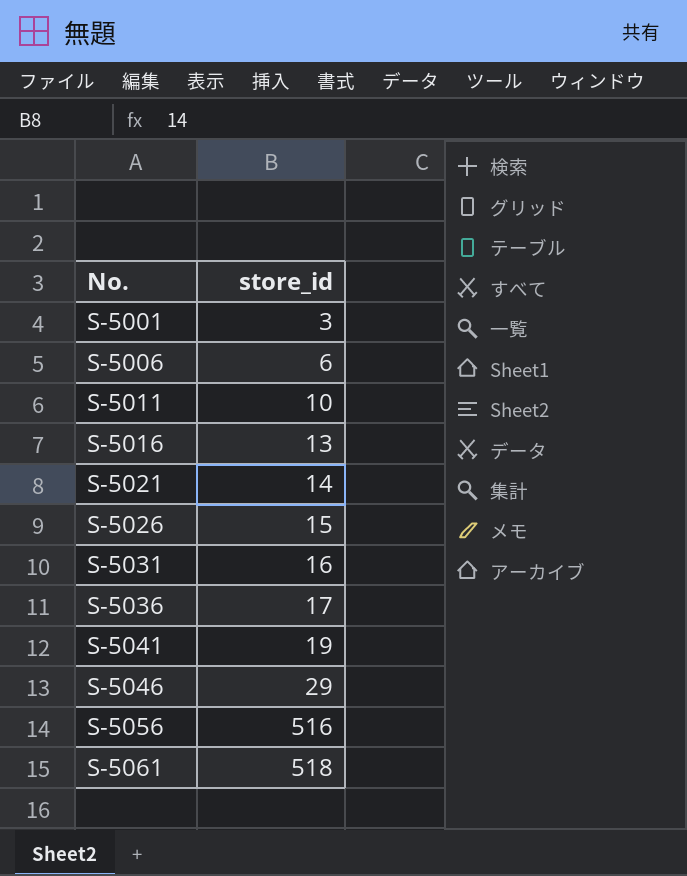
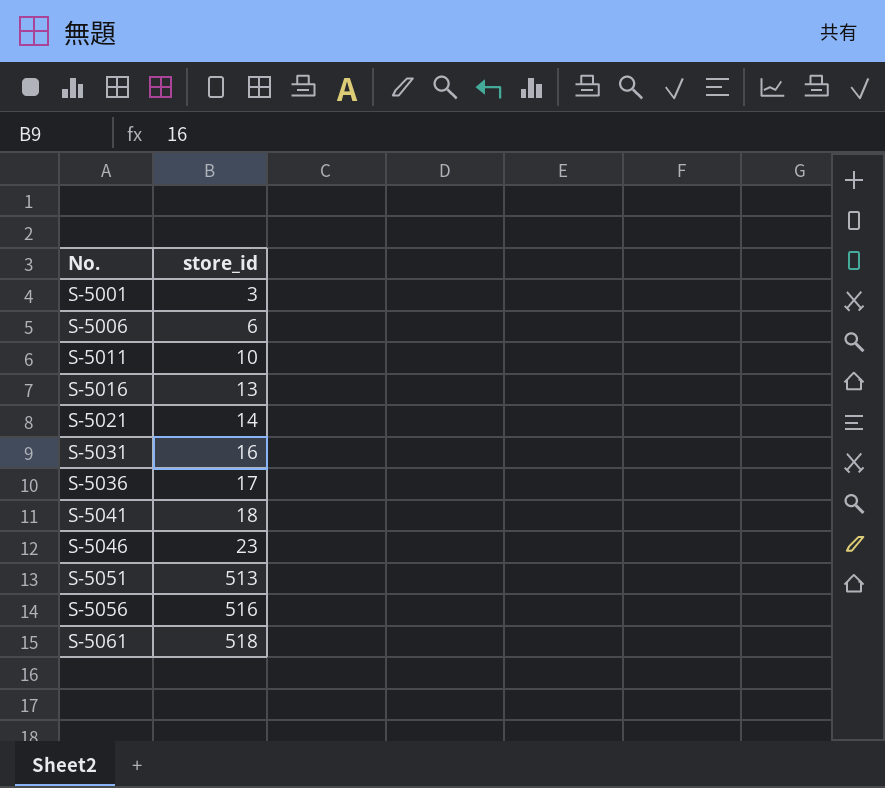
row S-5026: 15 -> none
S-5041 | store_id: 19 -> 18
S-5046 | store_id: 29 -> 23
row S-5051: none -> 513

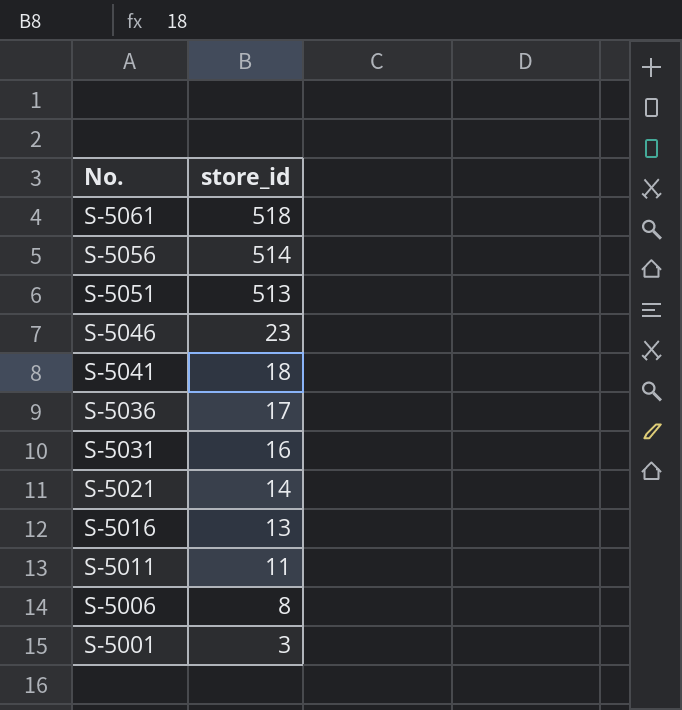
row order: No. ascending -> No. descending
S-5056 | store_id: 516 -> 514
S-5011 | store_id: 10 -> 11
S-5006 | store_id: 6 -> 8

